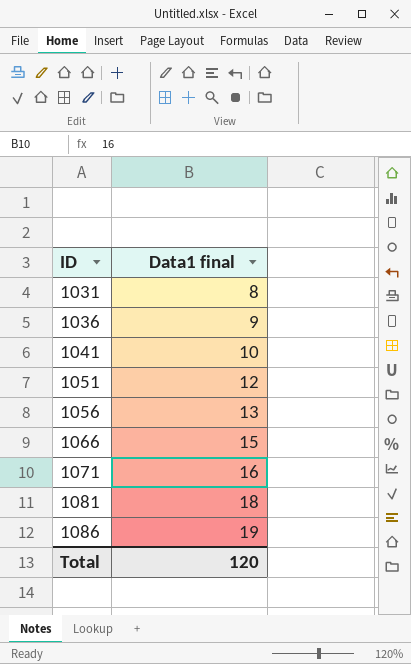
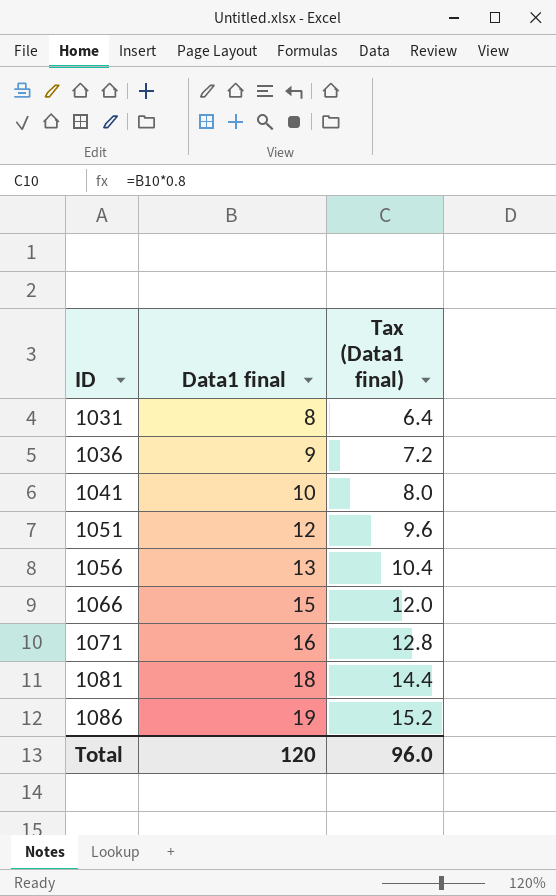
column Tax (Data1 final) | formula: none -> [Data1 final] * 0.8

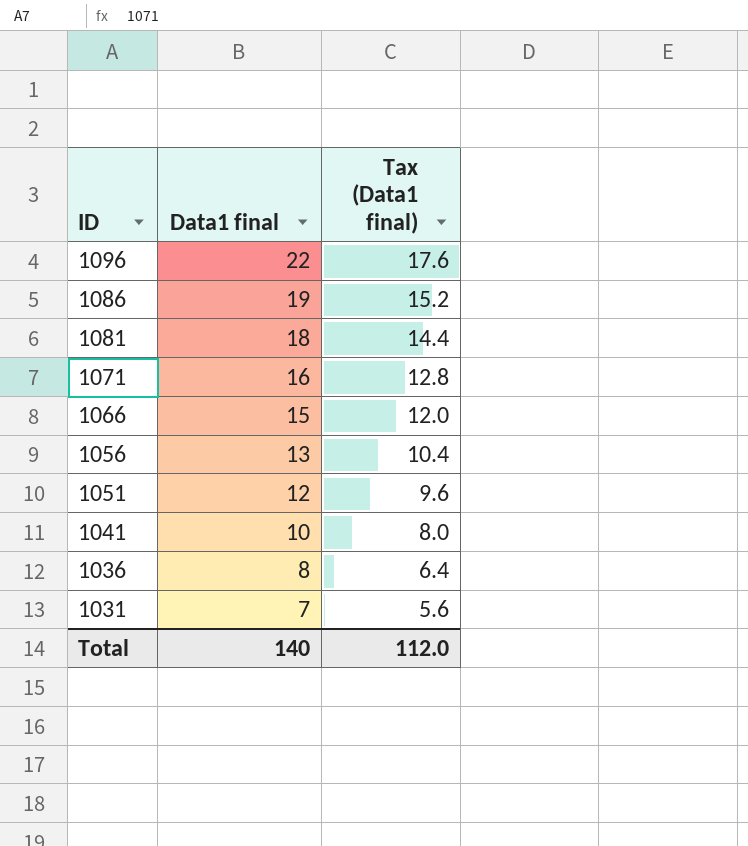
row order: ID ascending -> ID descending
row 1096: none -> 22 | 17.6
1036 | Data1 final: 9 -> 8
1036 | Tax (Data1 final): 7.2 -> 6.4
1031 | Data1 final: 8 -> 7
1031 | Tax (Data1 final): 6.4 -> 5.6
Total | Data1 final: 120 -> 140
Total | Tax (Data1 final): 96.0 -> 112.0

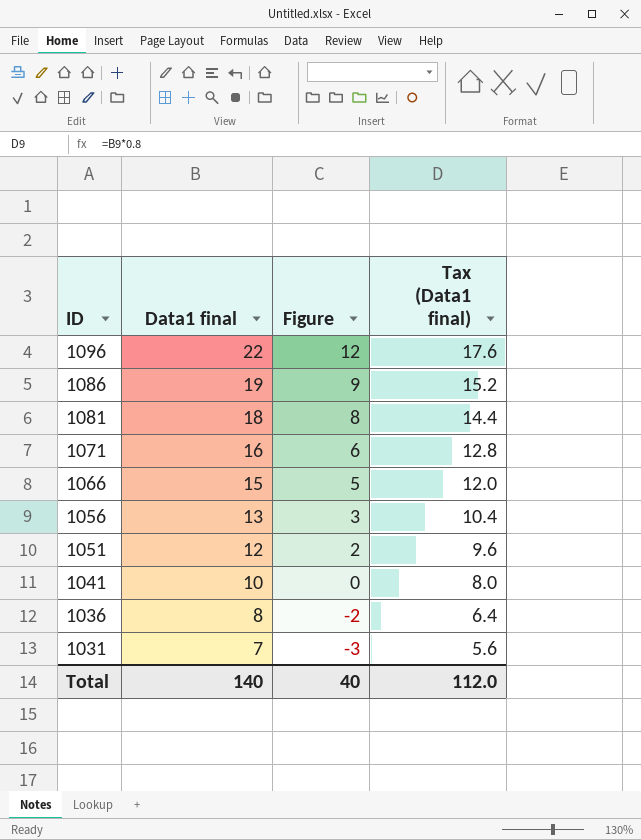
column Figure | formula: none -> [Data1 final] - 10

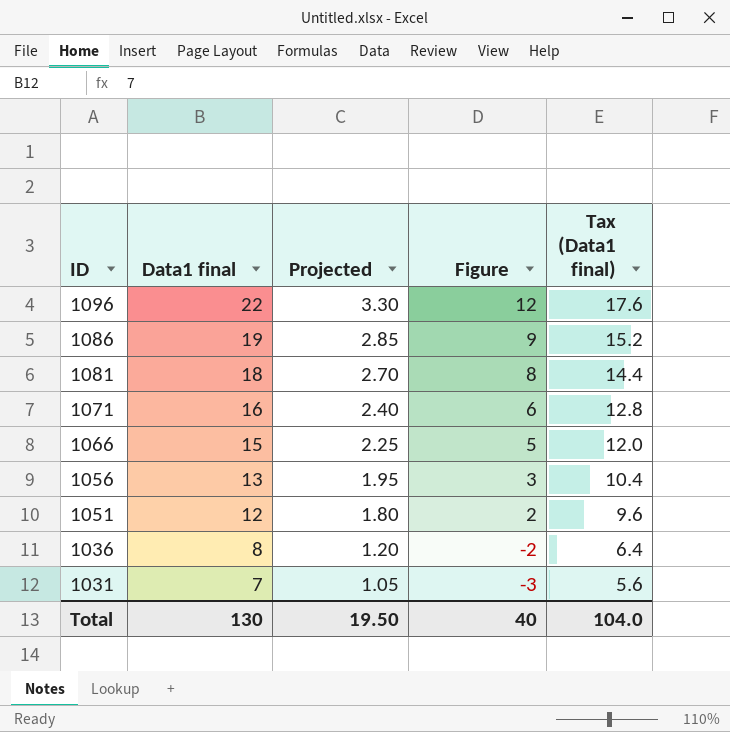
column Projected | formula: none -> [Data1 final] * 0.15
row 1041: 10 | 0 | 8.0 -> none
Total | Data1 final: 140 -> 130
Total | Tax (Data1 final): 112.0 -> 104.0

